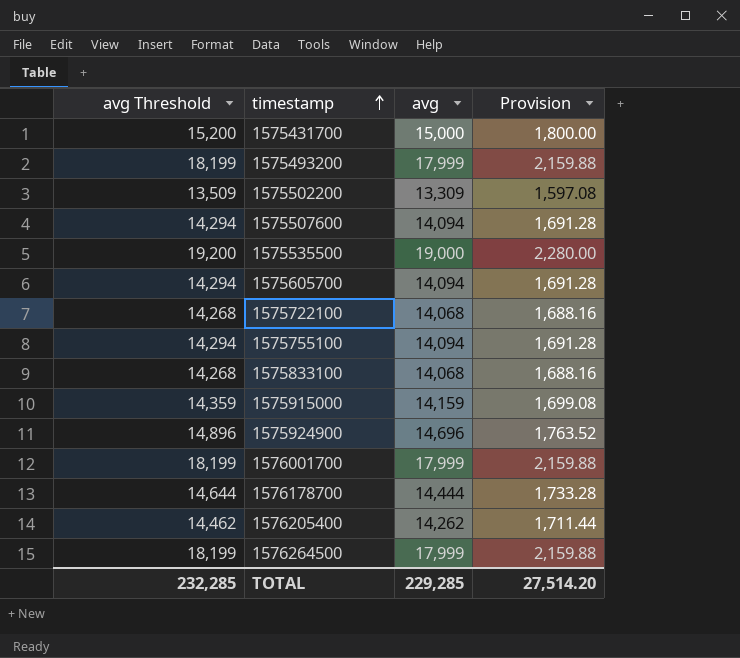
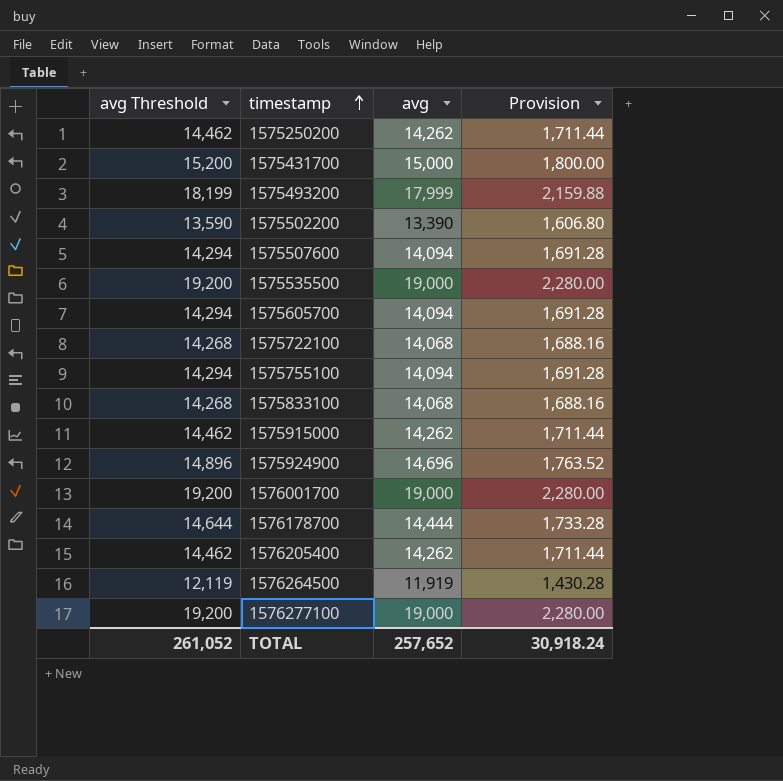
row 1575250200: none -> 14,462 | 14,262 | 1,711.44
1575502200 | avg Threshold: 13,509 -> 13,590
1575502200 | avg: 13,309 -> 13,390
1575502200 | Provision: 1,597.08 -> 1,606.80
1575915000 | avg Threshold: 14,359 -> 14,462
1575915000 | avg: 14,159 -> 14,262
1575915000 | Provision: 1,699.08 -> 1,711.44
1576001700 | avg Threshold: 18,199 -> 19,200
1576001700 | avg: 17,999 -> 19,000
1576001700 | Provision: 2,159.88 -> 2,280.00
1576264500 | avg Threshold: 18,199 -> 12,119
1576264500 | avg: 17,999 -> 11,919
1576264500 | Provision: 2,159.88 -> 1,430.28
row 1576277100: none -> 19,200 | 19,000 | 2,280.00
TOTAL | avg Threshold: 232,285 -> 261,052
TOTAL | avg: 229,285 -> 257,652
TOTAL | Provision: 27,514.20 -> 30,918.24

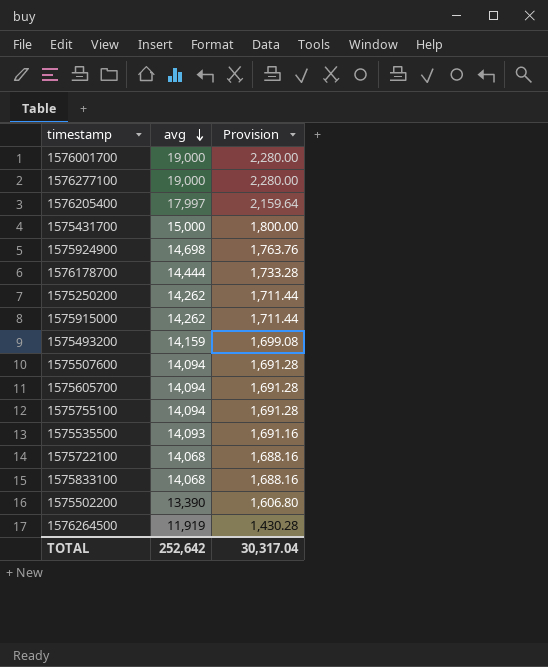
row order: timestamp ascending -> avg descending
column avg Threshold | formula: [avg] + 200 -> none
1576205400 | avg: 14,262 -> 17,997
1576205400 | Provision: 1,711.44 -> 2,159.64
1575924900 | avg: 14,696 -> 14,698
1575924900 | Provision: 1,763.52 -> 1,763.76
1575493200 | avg: 17,999 -> 14,159
1575493200 | Provision: 2,159.88 -> 1,699.08
1575535500 | avg: 19,000 -> 14,093
1575535500 | Provision: 2,280.00 -> 1,691.16
TOTAL | avg: 257,652 -> 252,642
TOTAL | Provision: 30,918.24 -> 30,317.04

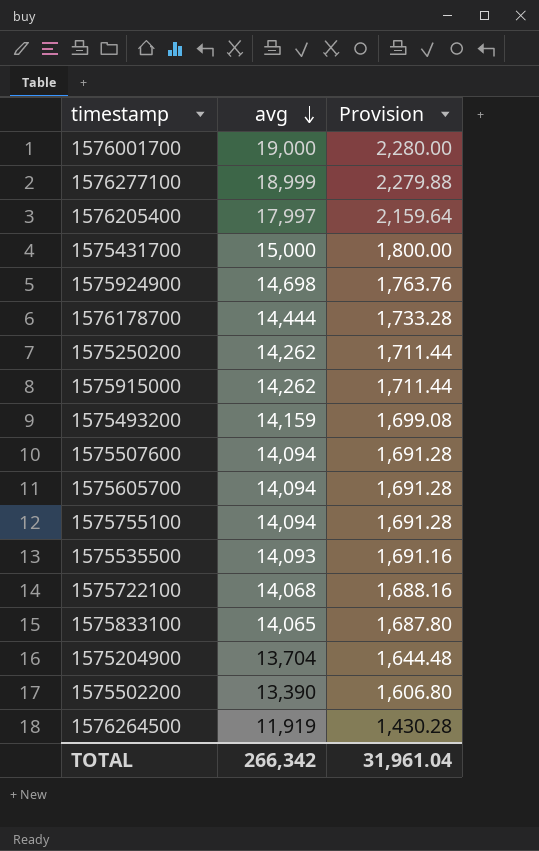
1576277100 | avg: 19,000 -> 18,999
1576277100 | Provision: 2,280.00 -> 2,279.88
1575833100 | avg: 14,068 -> 14,065
1575833100 | Provision: 1,688.16 -> 1,687.80
row 1575204900: none -> 13,704 | 1,644.48
TOTAL | avg: 252,642 -> 266,342
TOTAL | Provision: 30,317.04 -> 31,961.04

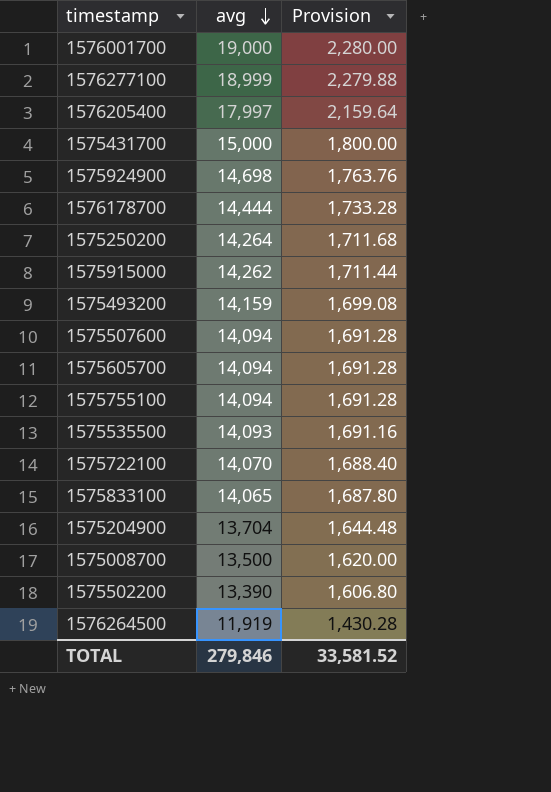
1575250200 | avg: 14,262 -> 14,264
1575250200 | Provision: 1,711.44 -> 1,711.68
1575722100 | avg: 14,068 -> 14,070
1575722100 | Provision: 1,688.16 -> 1,688.40
row 1575008700: none -> 13,500 | 1,620.00
TOTAL | avg: 266,342 -> 279,846
TOTAL | Provision: 31,961.04 -> 33,581.52

